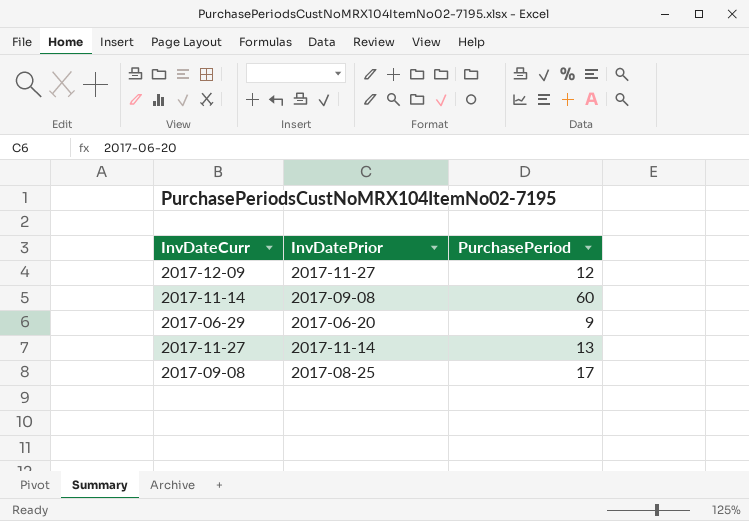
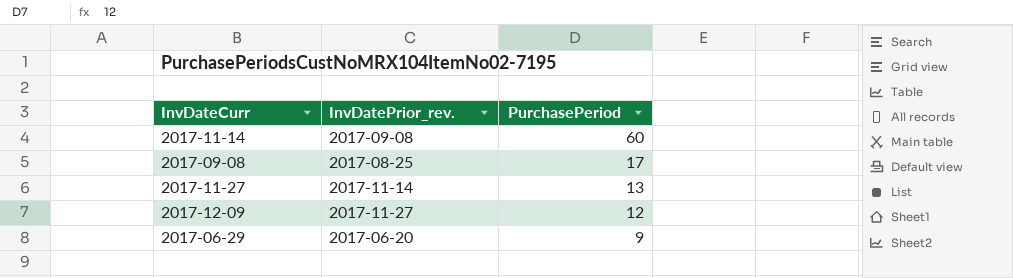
row order: none -> PurchasePeriod descending
column name: InvDatePrior -> InvDatePrior_rev.

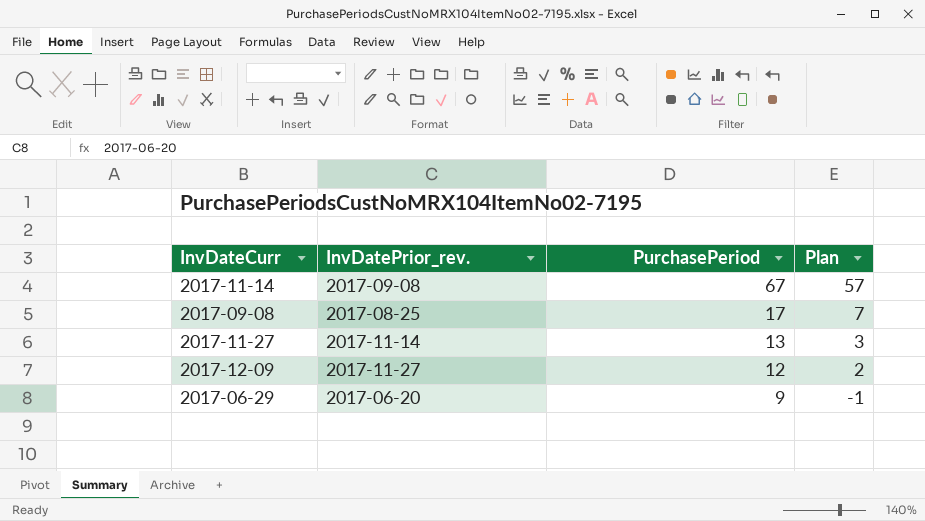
column Plan | formula: none -> [PurchasePeriod] - 10
2017-11-14 | PurchasePeriod: 60 -> 67

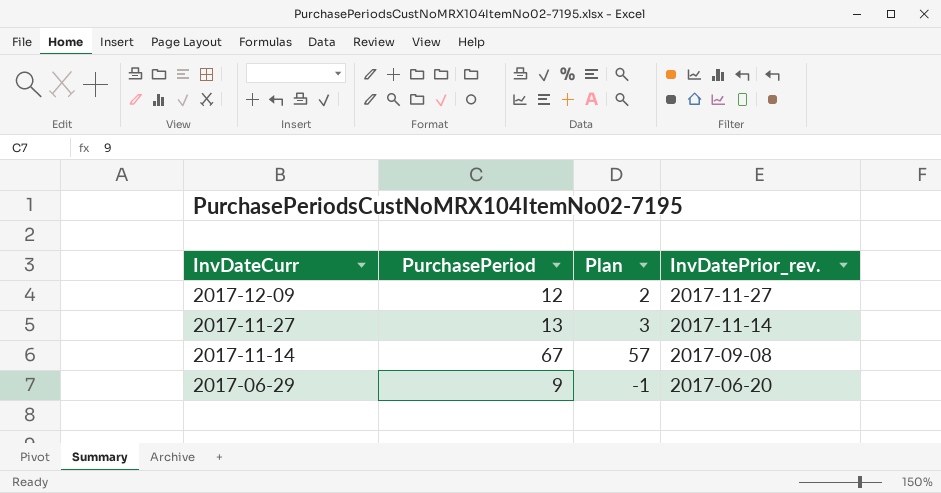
row order: PurchasePeriod descending -> InvDateCurr descending
column InvDatePrior_rev. | position: 2 -> 4
row 2017-09-08: 2017-08-25 | 17 | 7 -> none

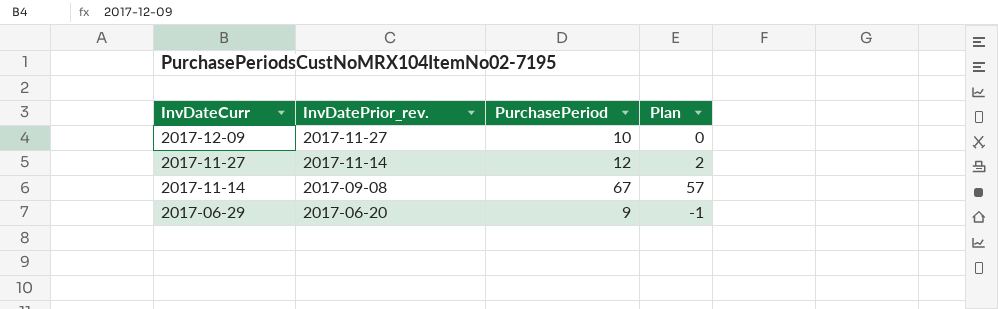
column InvDatePrior_rev. | position: 4 -> 2
2017-12-09 | PurchasePeriod: 12 -> 10
2017-12-09 | Plan: 2 -> 0
2017-11-27 | PurchasePeriod: 13 -> 12
2017-11-27 | Plan: 3 -> 2

